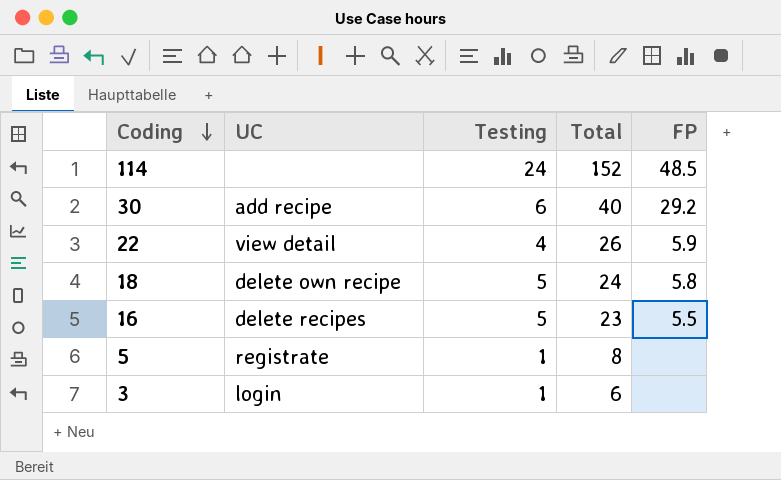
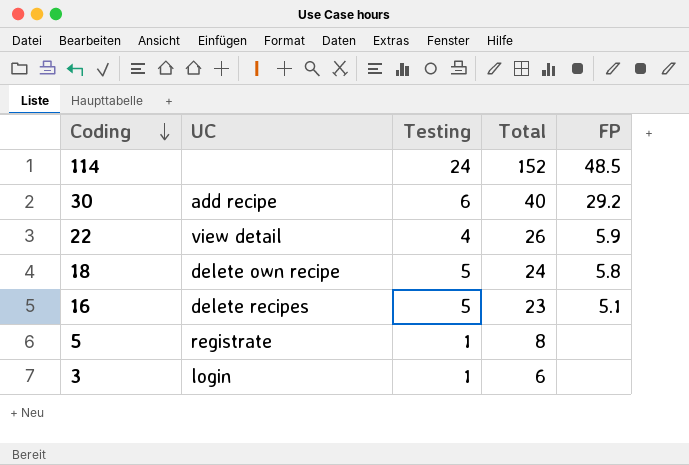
16 | FP: 5.5 -> 5.1

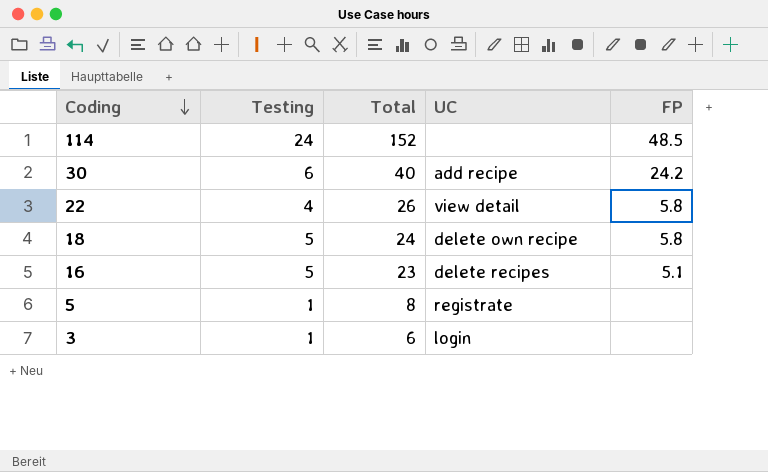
column UC | position: 2 -> 4
30 | FP: 29.2 -> 24.2
22 | FP: 5.9 -> 5.8

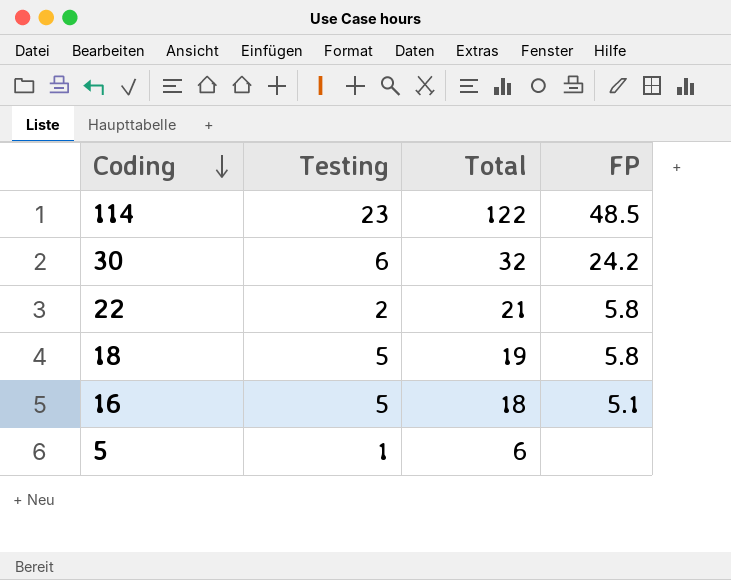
column UC | position: 4 -> none
row 3: 1 | 6 | login | none -> none
114 | Testing: 24 -> 23
114 | Total: 152 -> 122
30 | Total: 40 -> 32
22 | Testing: 4 -> 2
22 | Total: 26 -> 21
18 | Total: 24 -> 19
16 | Total: 23 -> 18
5 | Total: 8 -> 6

